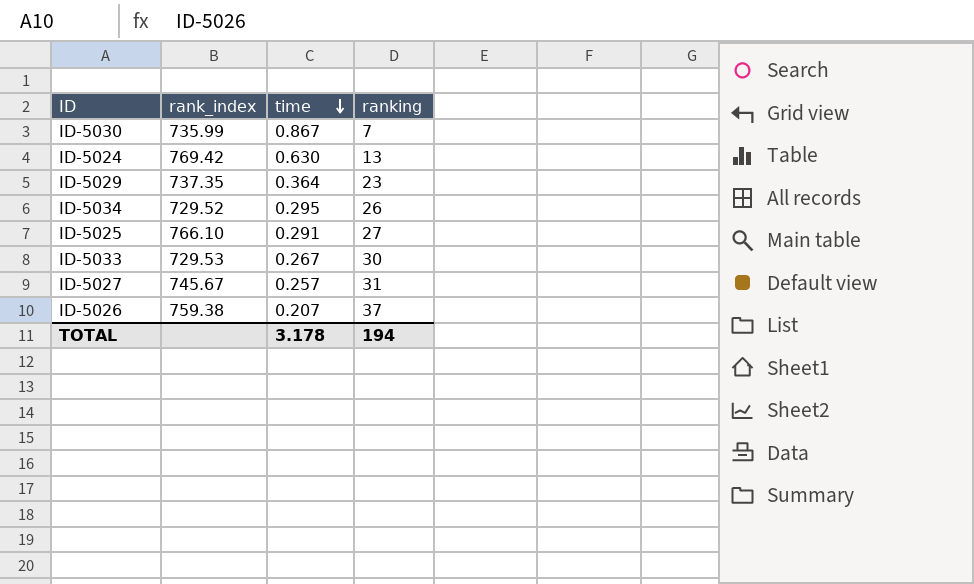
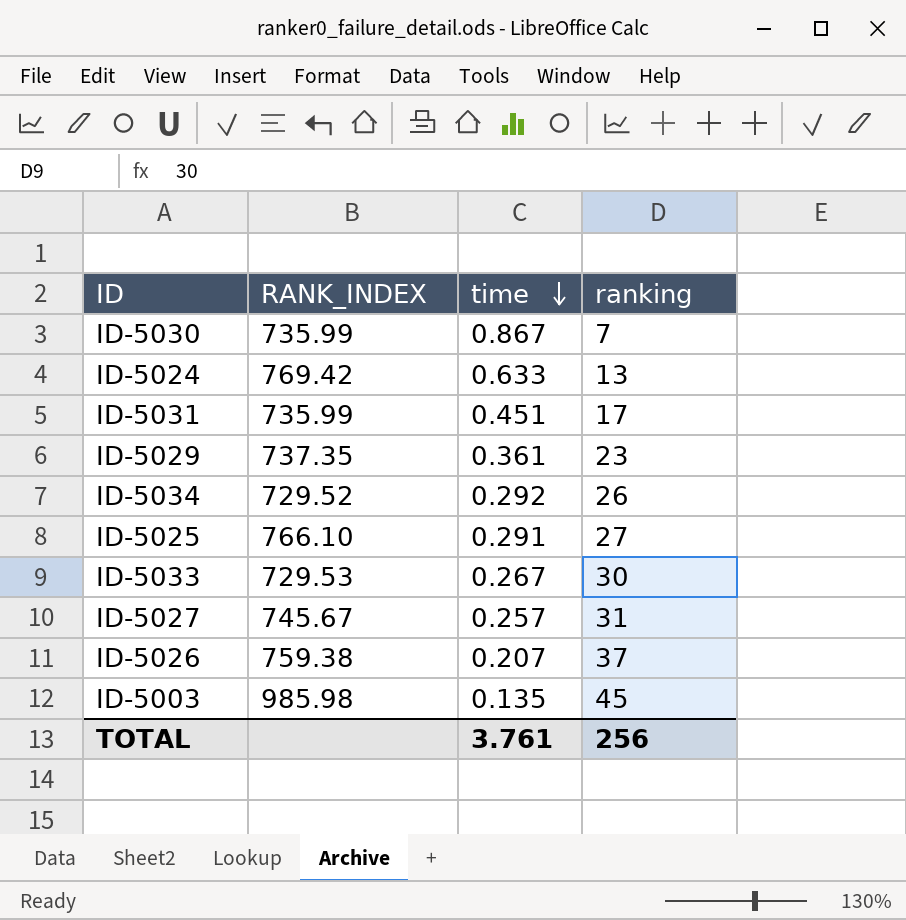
column name: rank_index -> RANK_INDEX
ID-5024 | time: 0.630 -> 0.633
row ID-5031: none -> 735.99 | 0.451 | 17
ID-5029 | time: 0.364 -> 0.361
ID-5034 | time: 0.295 -> 0.292
row ID-5003: none -> 985.98 | 0.135 | 45
TOTAL | time: 3.178 -> 3.761
TOTAL | ranking: 194 -> 256

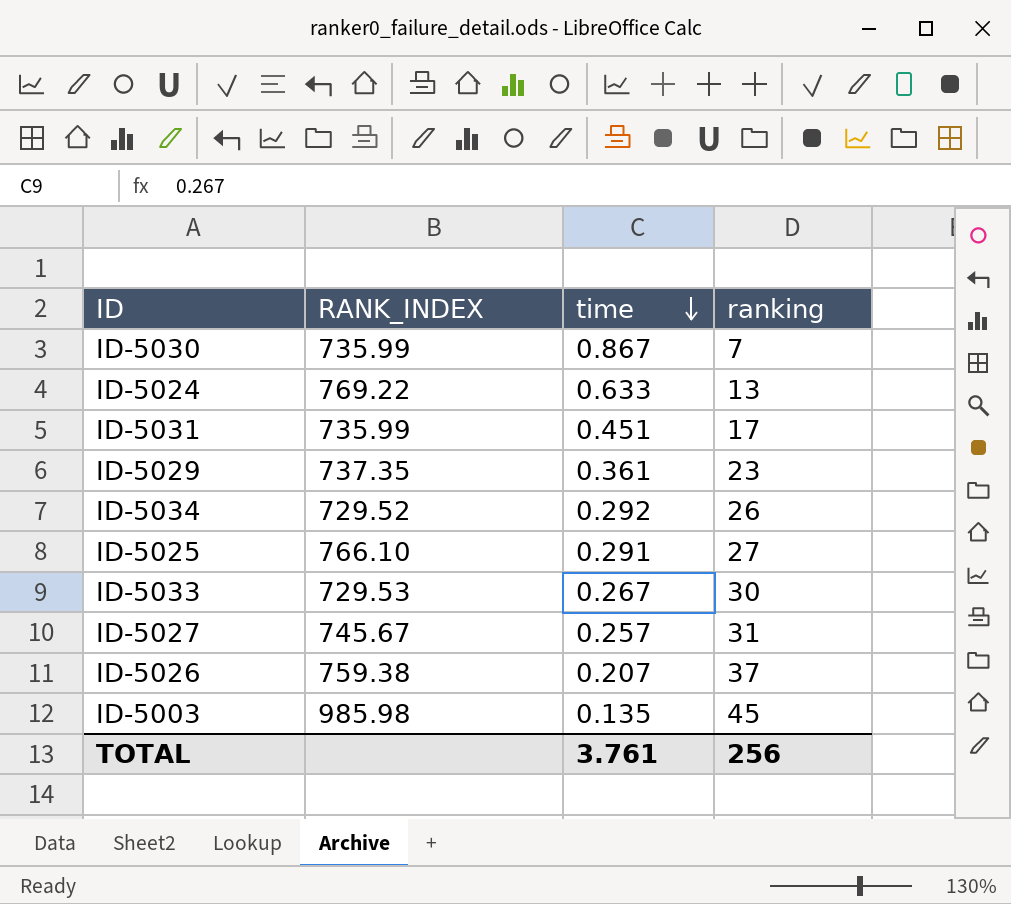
ID-5024 | RANK_INDEX: 769.42 -> 769.22

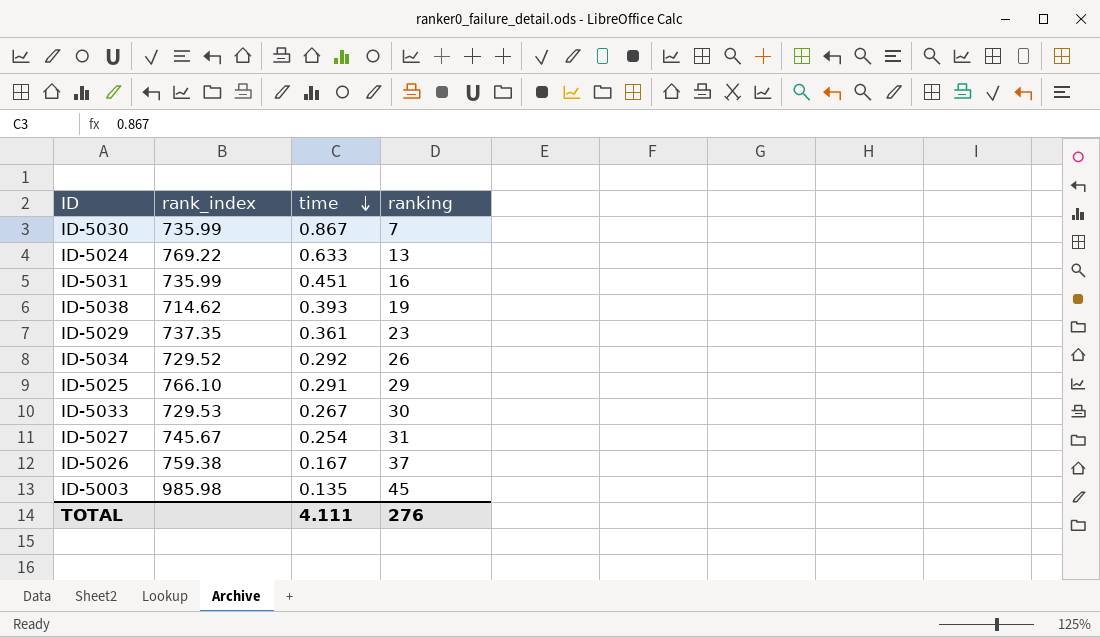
column name: RANK_INDEX -> rank_index
ID-5031 | ranking: 17 -> 16
row ID-5038: none -> 714.62 | 0.393 | 19
ID-5025 | ranking: 27 -> 29
ID-5027 | time: 0.257 -> 0.254
ID-5026 | time: 0.207 -> 0.167
TOTAL | time: 3.761 -> 4.111
TOTAL | ranking: 256 -> 276

